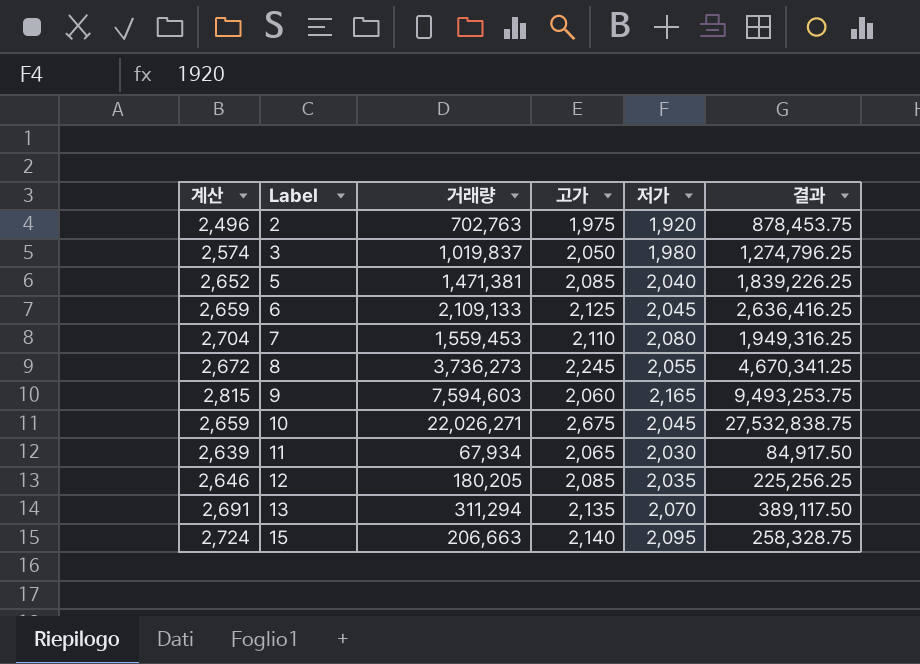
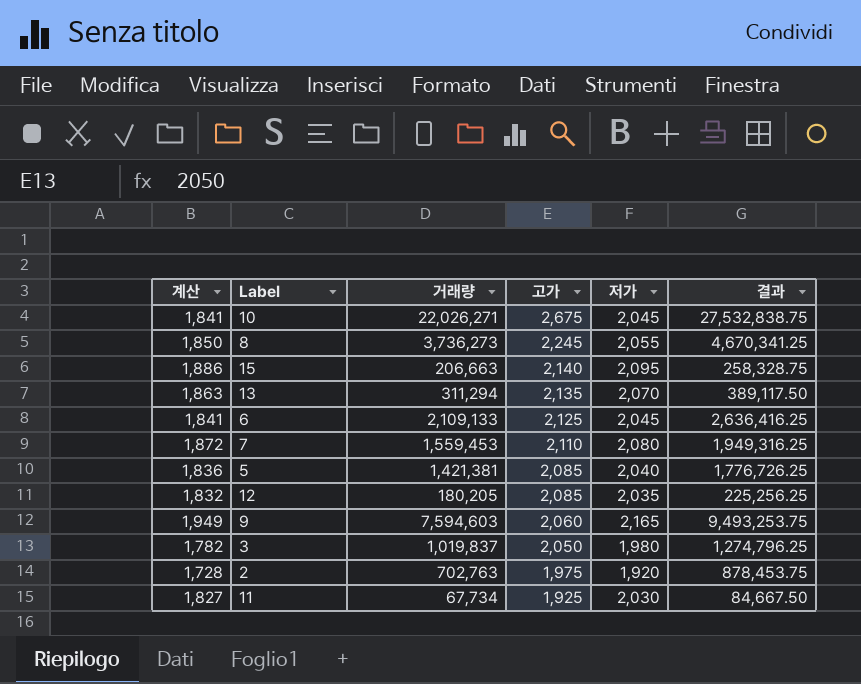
row order: Label ascending -> 고가 descending
column 계산 | formula: [저가] * 1.3 -> [저가] * 0.9
5 | 거래량: 1,471,381 -> 1,421,381
5 | 결과: 1,839,226.25 -> 1,776,726.25
11 | 거래량: 67,934 -> 67,734
11 | 고가: 2,065 -> 1,925
11 | 결과: 84,917.50 -> 84,667.50

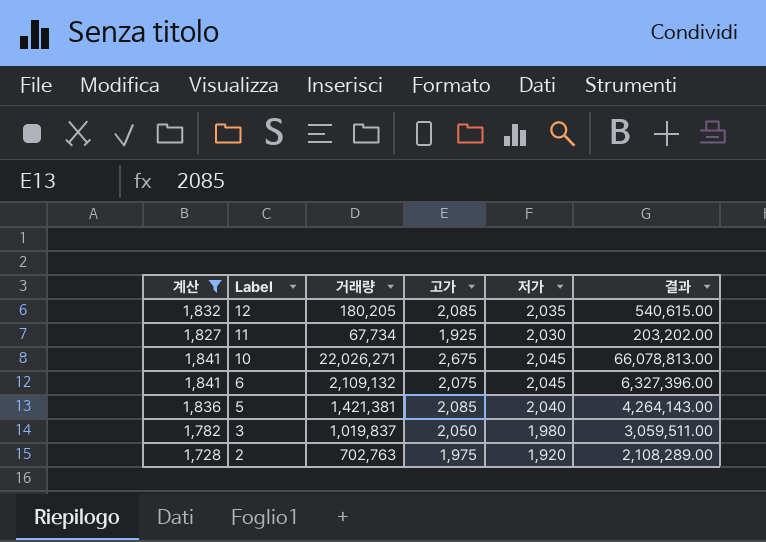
filter: none -> 계산 <= 1,841
row order: 고가 descending -> Label descending
column 결과 | formula: [거래량] * 1.25 -> [거래량] * 3
6 | 거래량: 2,109,133 -> 2,109,132
6 | 고가: 2,125 -> 2,075

